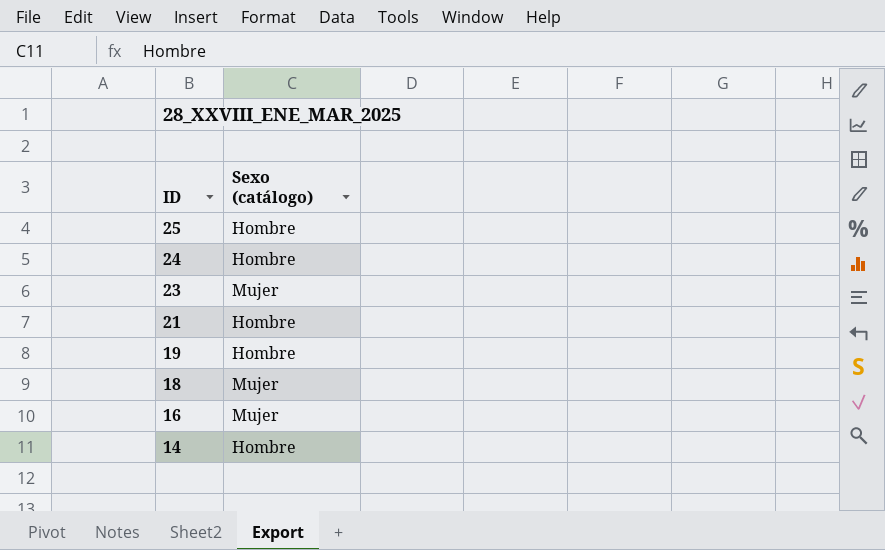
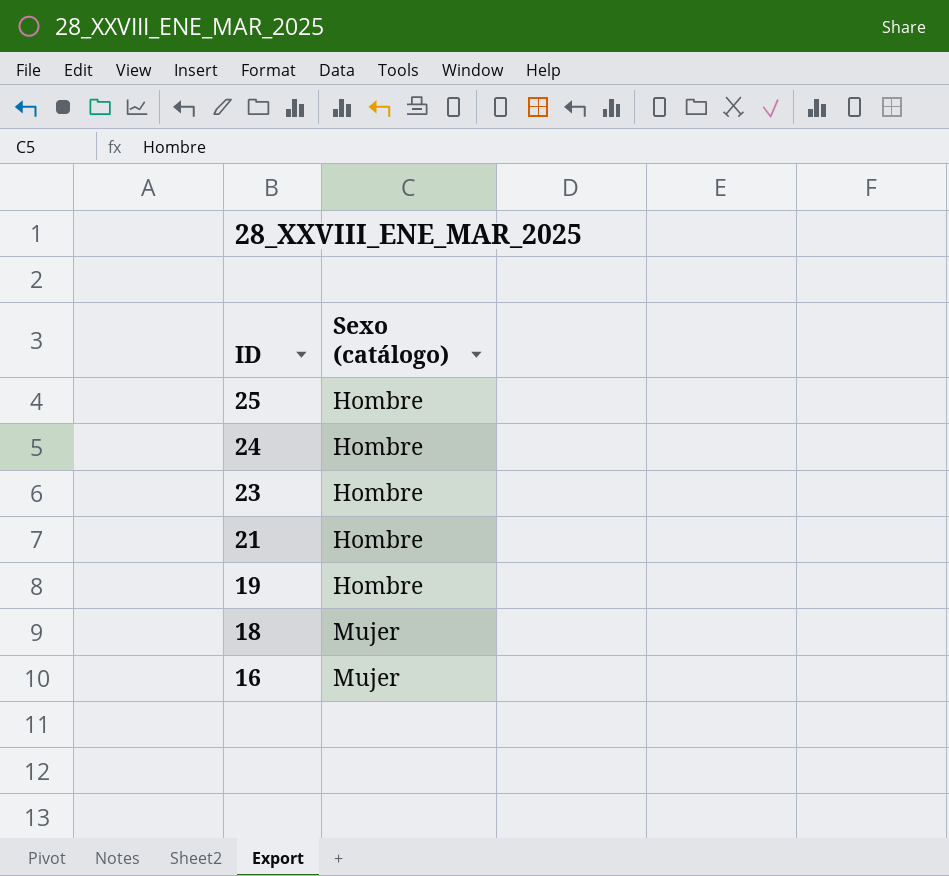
row 14: Hombre -> none
23 | Sexo (catálogo): Mujer -> Hombre

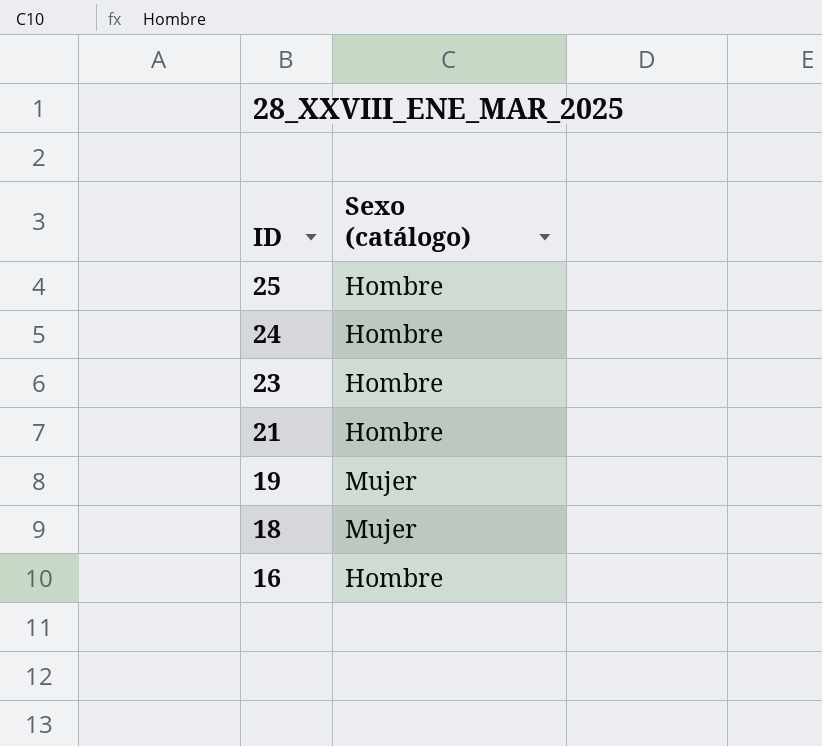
19 | Sexo (catálogo): Hombre -> Mujer
16 | Sexo (catálogo): Mujer -> Hombre

